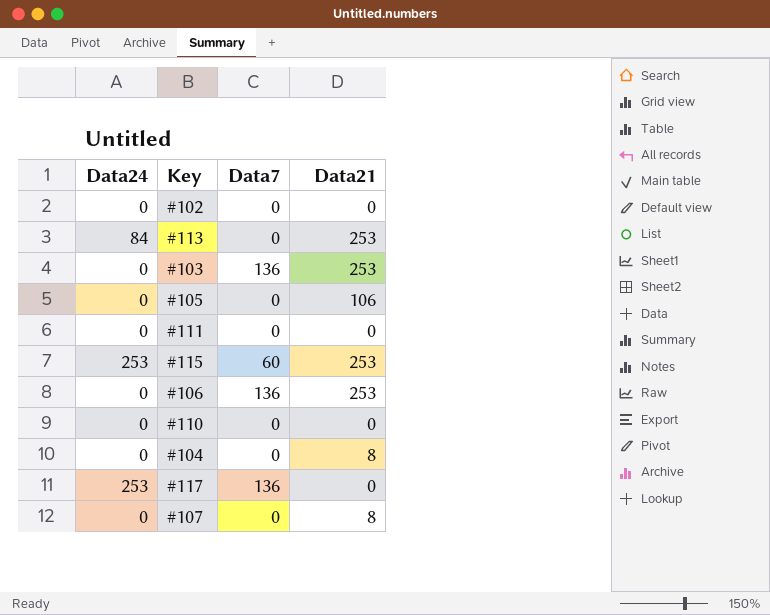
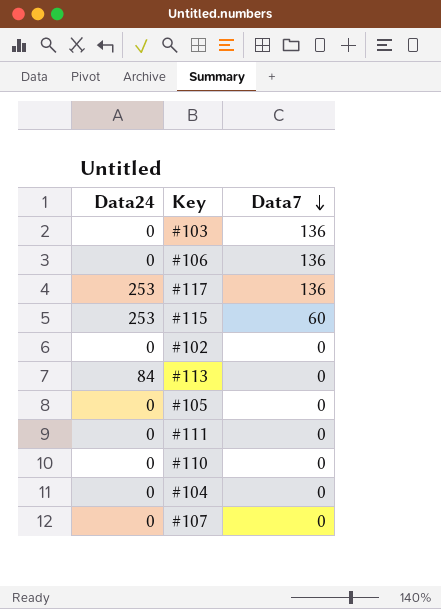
row order: none -> Data7 descending
column Data21 | position: 4 -> none

